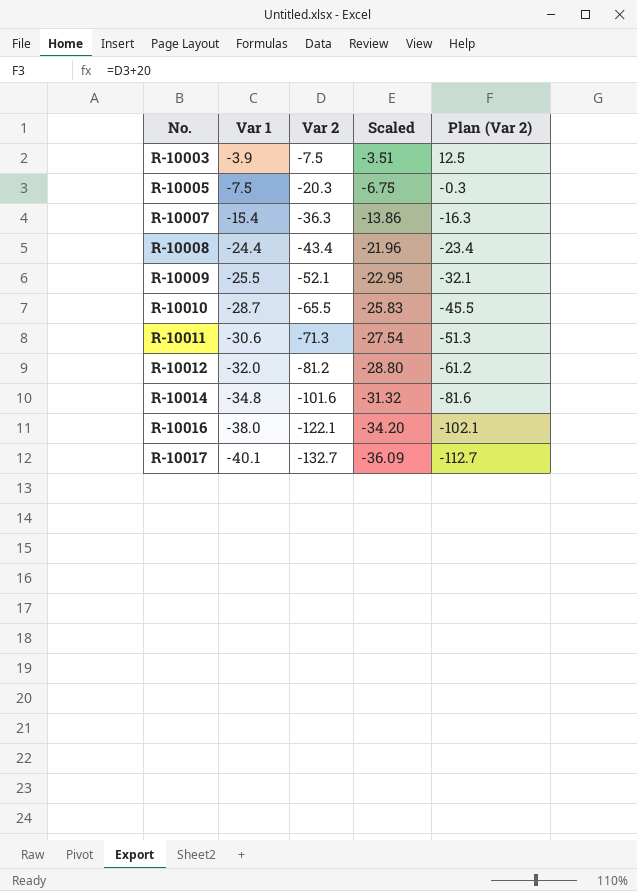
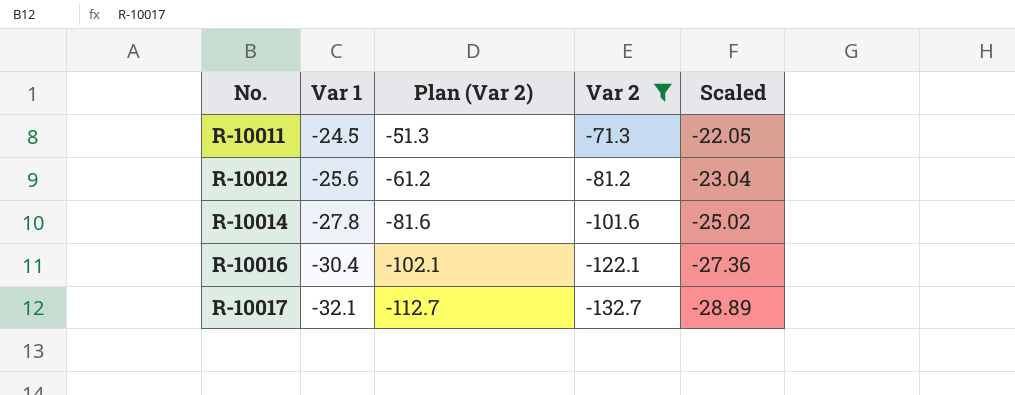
filter: none -> Var 2 <= -71.3
column Plan (Var 2) | position: 5 -> 3
R-10011 | Var 1: -30.6 -> -24.5
R-10011 | Scaled: -27.54 -> -22.05
R-10012 | Var 1: -32.0 -> -25.6
R-10012 | Scaled: -28.80 -> -23.04
R-10014 | Var 1: -34.8 -> -27.8
R-10014 | Scaled: -31.32 -> -25.02
R-10016 | Var 1: -38.0 -> -30.4
R-10016 | Scaled: -34.20 -> -27.36
R-10017 | Var 1: -40.1 -> -32.1
R-10017 | Scaled: -36.09 -> -28.89

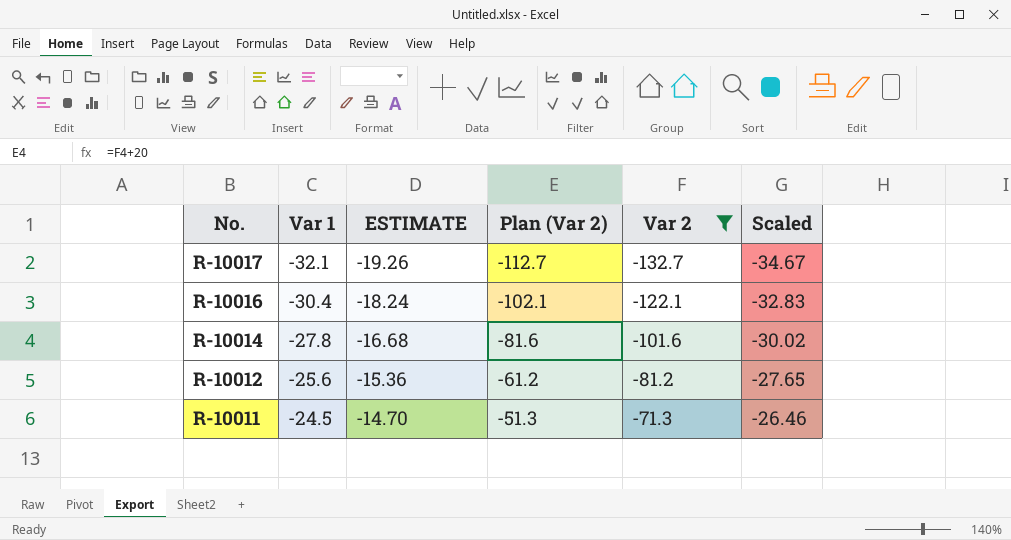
row order: No. ascending -> No. descending
column ESTIMATE | formula: none -> [Var 1] * 0.6
column Scaled | formula: [Var 1] * 0.9 -> [Var 1] * 1.08

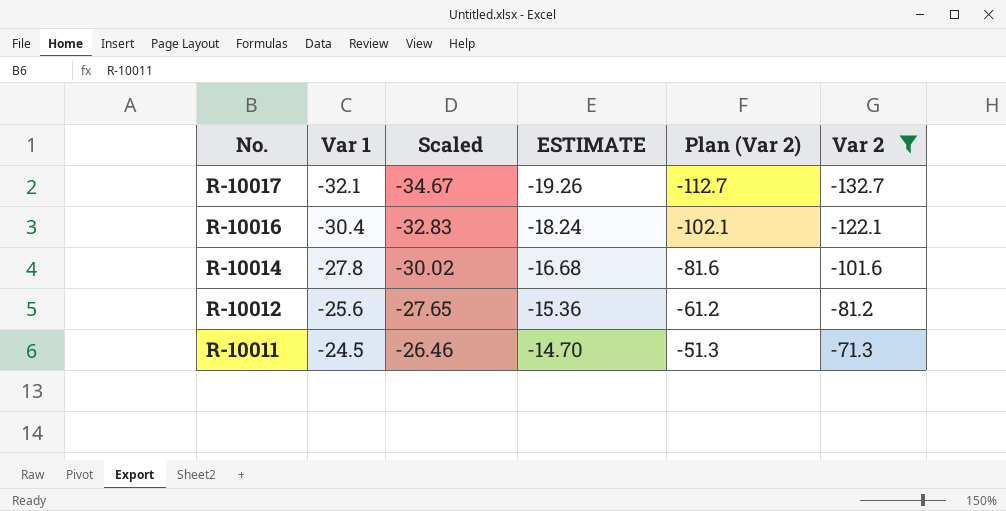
column Scaled | position: 6 -> 3

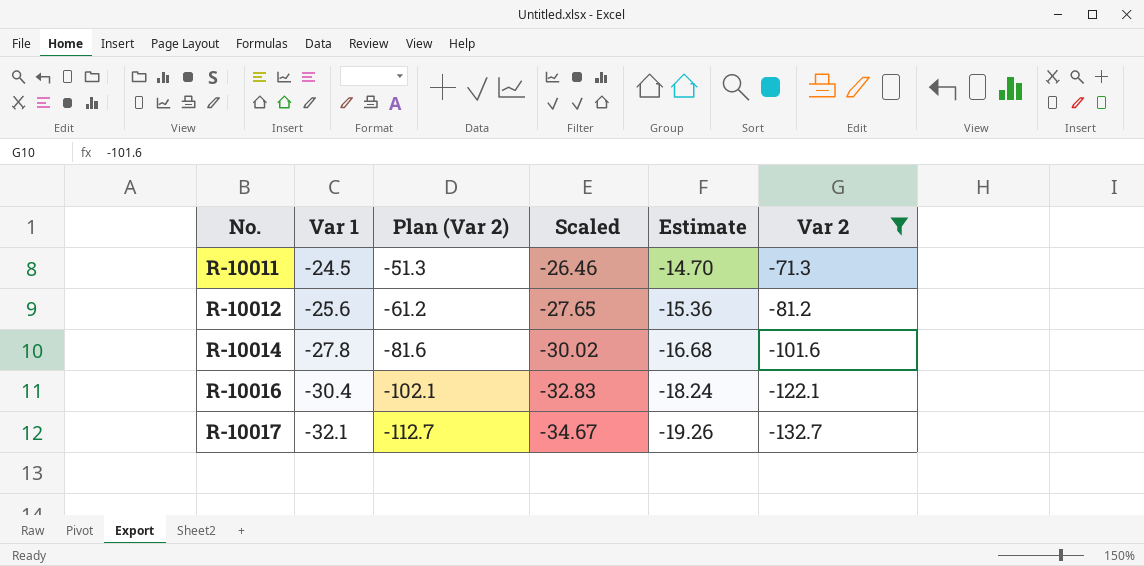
row order: No. descending -> No. ascending
column Plan (Var 2) | position: 5 -> 3
column name: ESTIMATE -> Estimate

